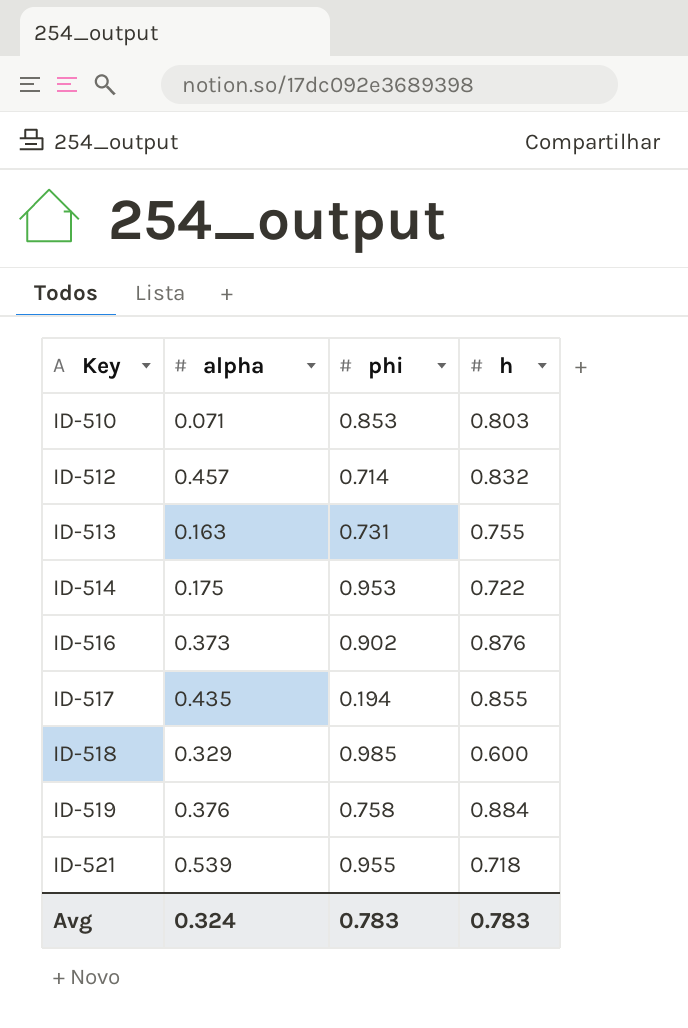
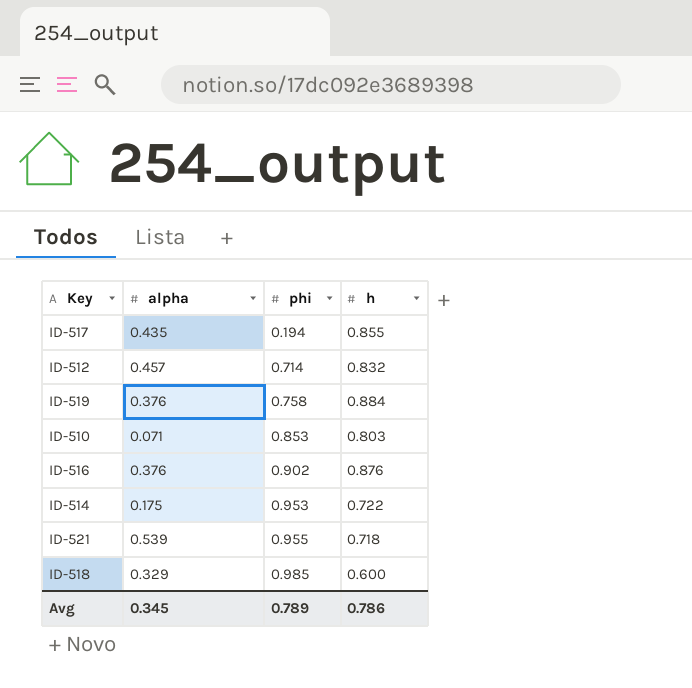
row order: Key ascending -> phi ascending
row ID-513: 0.163 | 0.731 | 0.755 -> none
ID-516 | alpha: 0.373 -> 0.376
Avg | alpha: 0.324 -> 0.345
Avg | phi: 0.783 -> 0.789
Avg | h: 0.783 -> 0.786

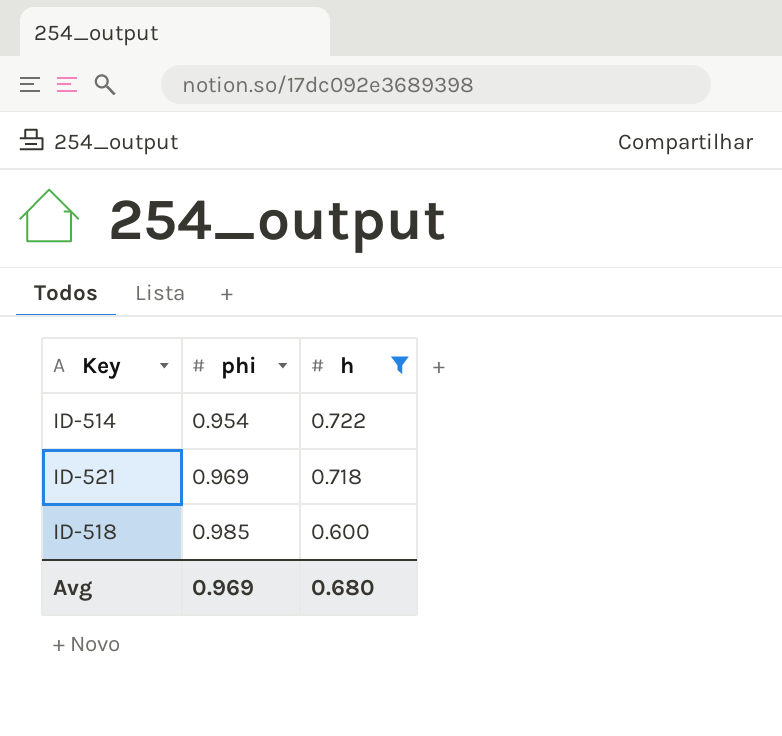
filter: none -> h <= 0.722
column alpha | position: 2 -> none
ID-514 | phi: 0.953 -> 0.954
ID-521 | phi: 0.955 -> 0.969
Avg | phi: 0.789 -> 0.969
Avg | h: 0.786 -> 0.680

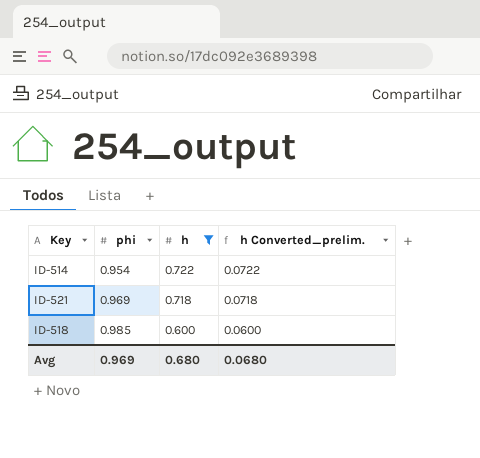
column h Converted_prelim. | formula: none -> [h] * 0.1

